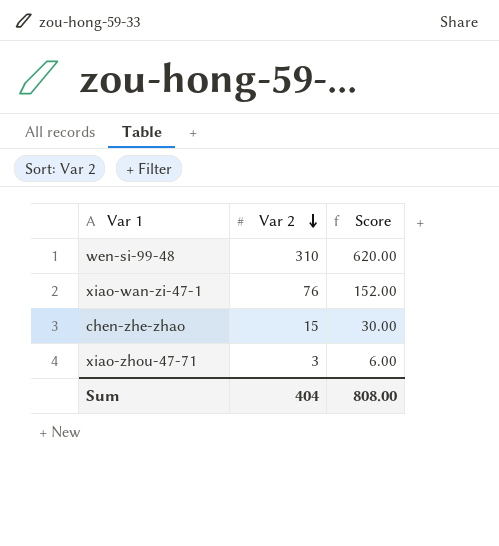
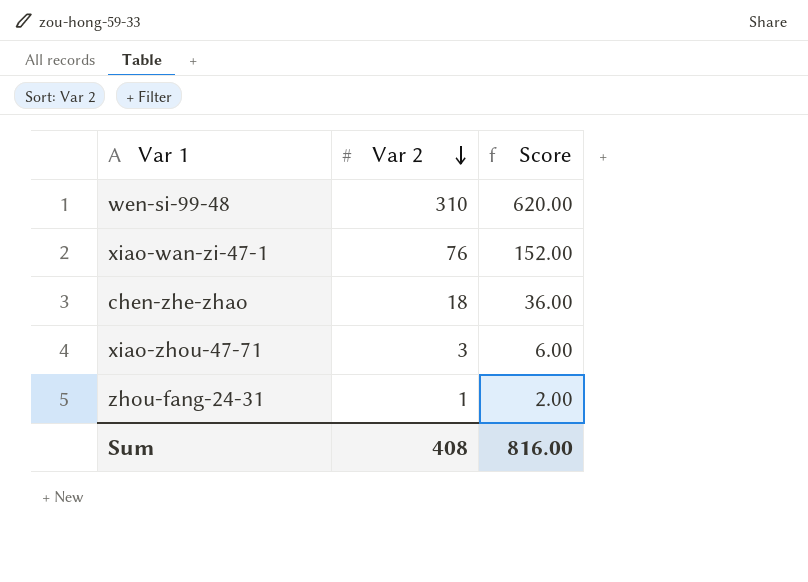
chen-zhe-zhao | Var 2: 15 -> 18
chen-zhe-zhao | Score: 30.00 -> 36.00
row zhou-fang-24-31: none -> 1 | 2.00
Sum | Var 2: 404 -> 408
Sum | Score: 808.00 -> 816.00

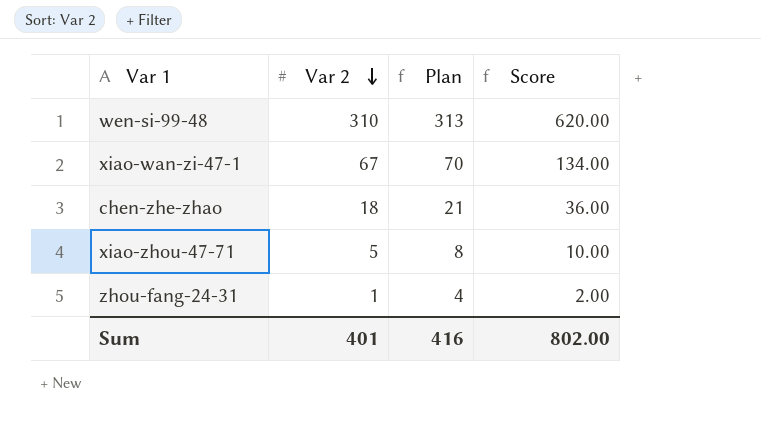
column Plan | formula: none -> [Var 2] + 3
xiao-wan-zi-47-1 | Var 2: 76 -> 67
xiao-wan-zi-47-1 | Score: 152.00 -> 134.00
xiao-zhou-47-71 | Var 2: 3 -> 5
xiao-zhou-47-71 | Score: 6.00 -> 10.00
Sum | Var 2: 408 -> 401
Sum | Score: 816.00 -> 802.00

